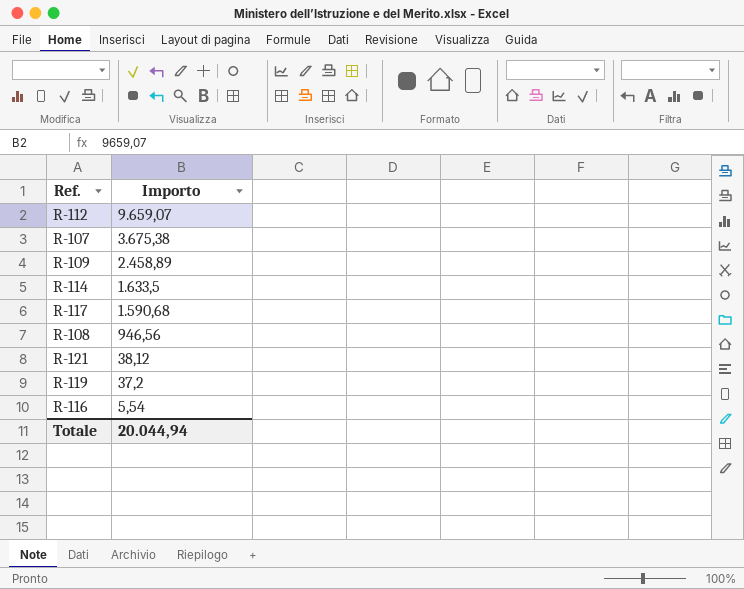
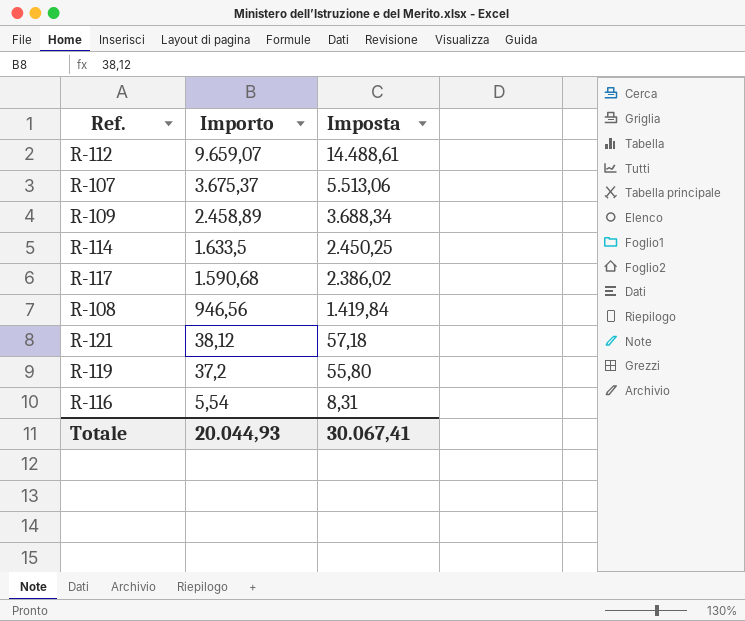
column Imposta | formula: none -> [Importo] * 1,5
R-107 | Importo: 3.675,38 -> 3.675,37
Totale | Importo: 20.044,94 -> 20.044,93

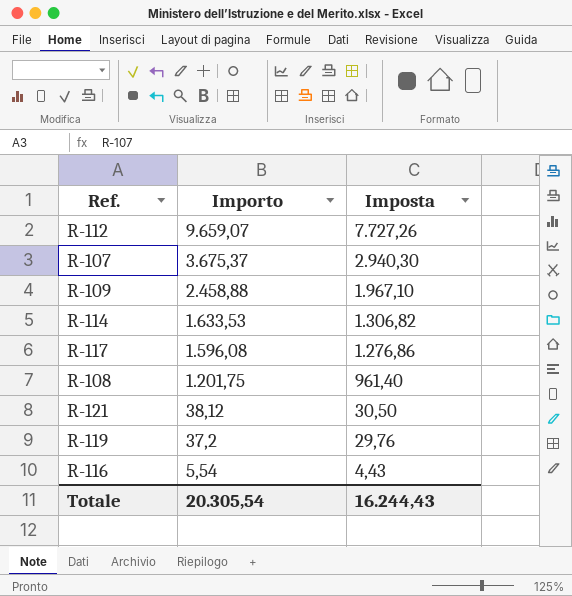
column Imposta | formula: [Importo] * 1,5 -> [Importo] * 0,8
R-109 | Importo: 2.458,89 -> 2.458,88
R-114 | Importo: 1.633,5 -> 1.633,53
R-117 | Importo: 1.590,68 -> 1.596,08
R-108 | Importo: 946,56 -> 1.201,75
Totale | Importo: 20.044,93 -> 20.305,54
Totale | Imposta: 30.067,41 -> 16.244,43

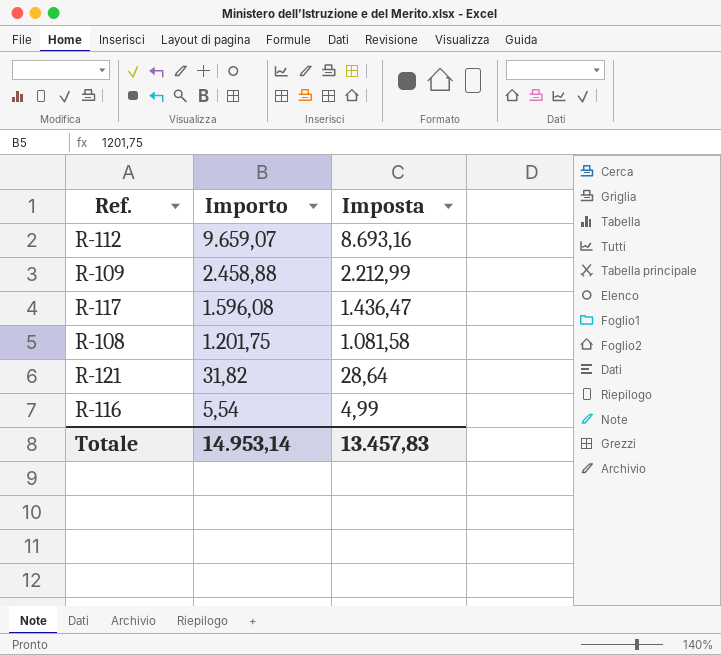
column Imposta | formula: [Importo] * 0,8 -> [Importo] * 0,9
row R-107: 3.675,37 | 2.940,30 -> none
row R-114: 1.633,53 | 1.306,82 -> none
row R-119: 37,2 | 29,76 -> none
R-121 | Importo: 38,12 -> 31,82
Totale | Importo: 20.305,54 -> 14.953,14
Totale | Imposta: 16.244,43 -> 13.457,83

